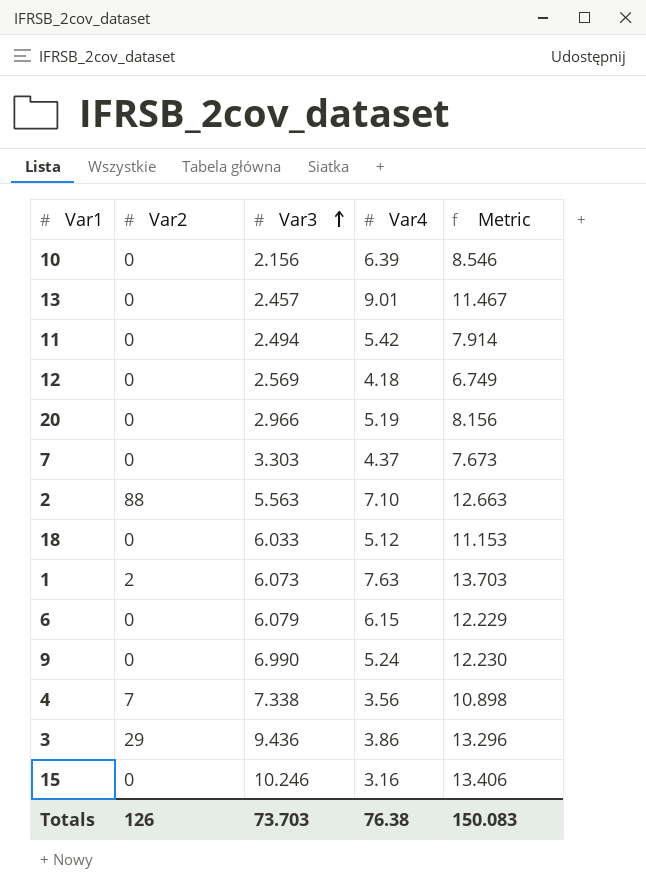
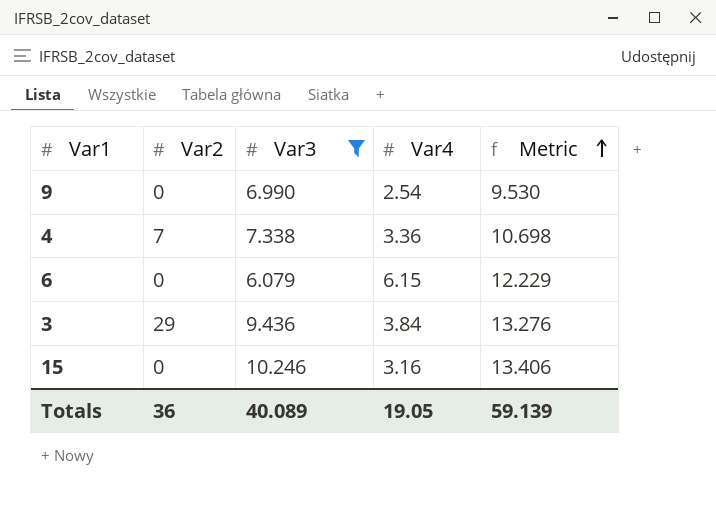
filter: none -> Var3 >= 6.079
row order: Var3 ascending -> Metric ascending
9 | Var4: 5.24 -> 2.54
9 | Metric: 12.230 -> 9.530
4 | Var4: 3.56 -> 3.36
4 | Metric: 10.898 -> 10.698
3 | Var4: 3.86 -> 3.84
3 | Metric: 13.296 -> 13.276
Totals | Var2: 126 -> 36
Totals | Var3: 73.703 -> 40.089
Totals | Var4: 76.38 -> 19.05
Totals | Metric: 150.083 -> 59.139

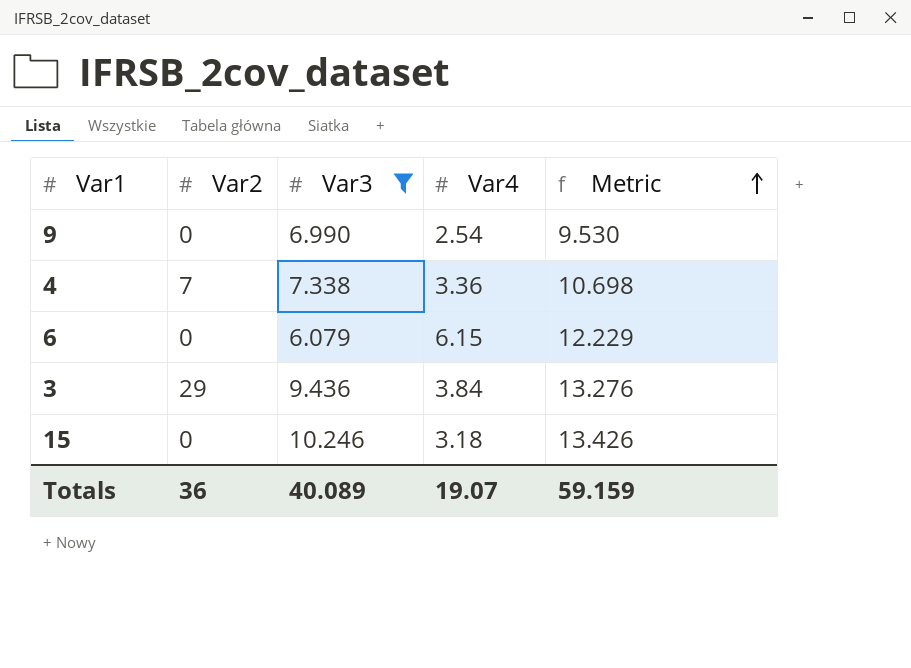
15 | Var4: 3.16 -> 3.18
15 | Metric: 13.406 -> 13.426
Totals | Var4: 19.05 -> 19.07
Totals | Metric: 59.139 -> 59.159

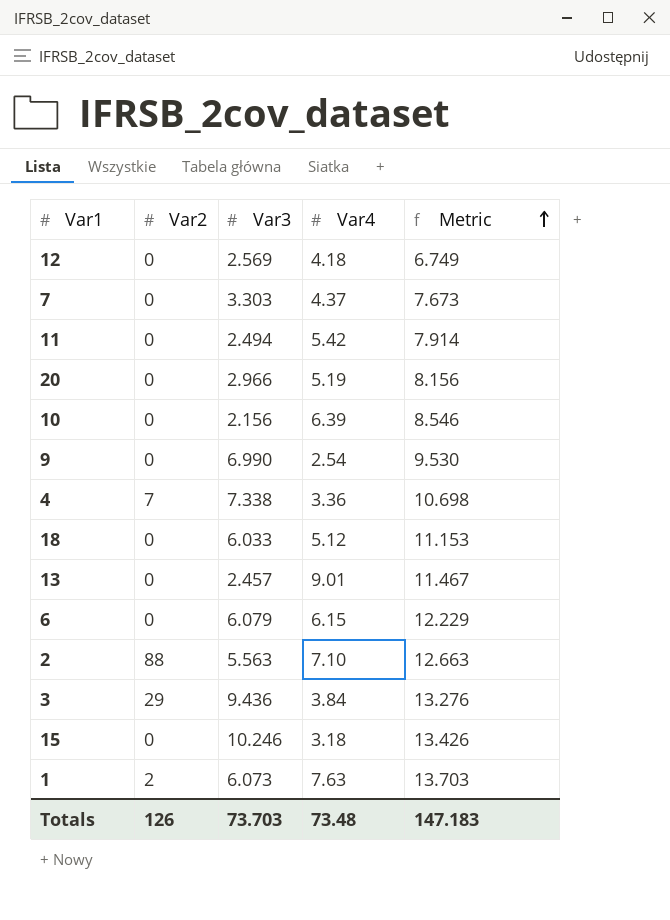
filter: Var3 >= 6.079 -> none
Totals | Var2: 36 -> 126
Totals | Var3: 40.089 -> 73.703
Totals | Var4: 19.07 -> 73.48
Totals | Metric: 59.159 -> 147.183

